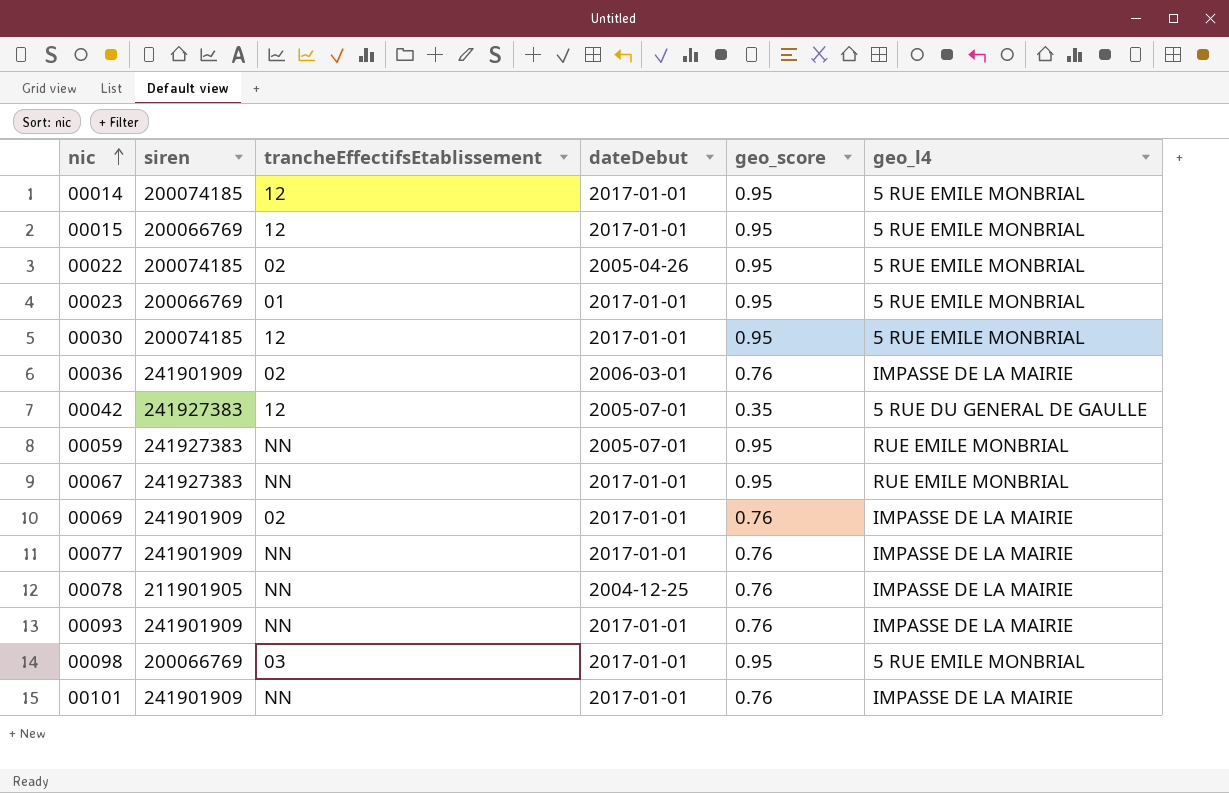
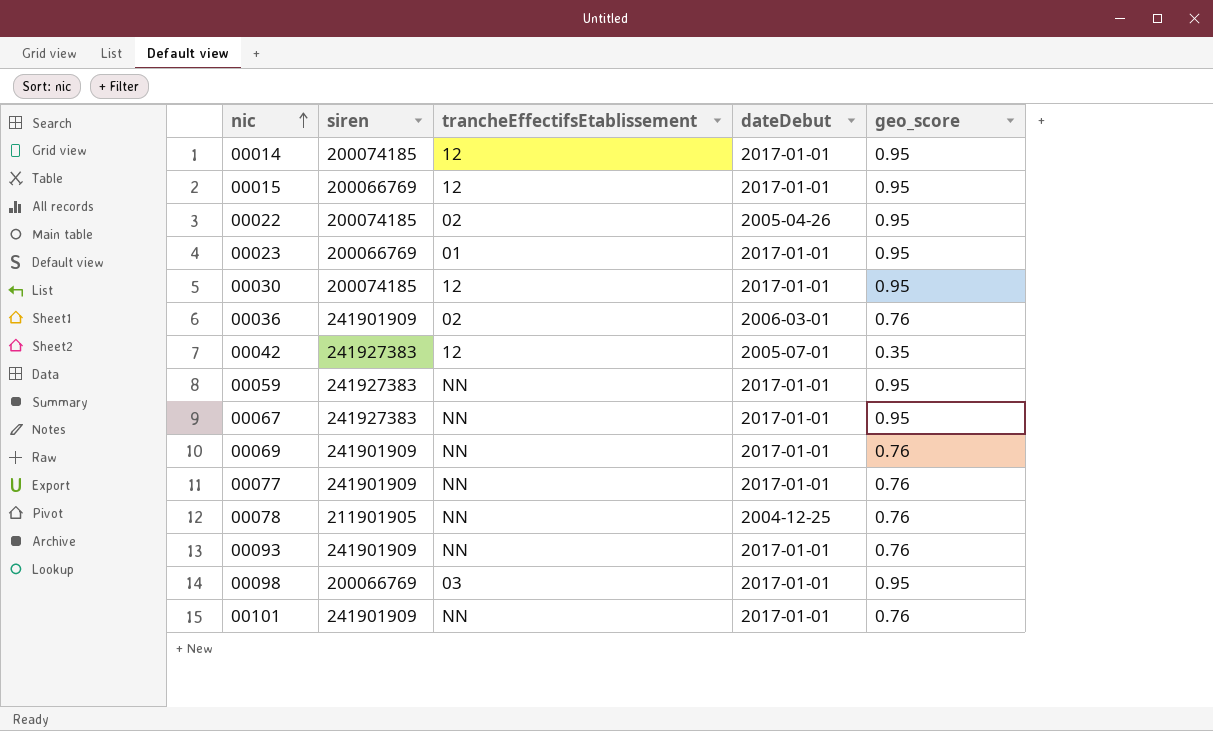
column geo_l4 | position: 6 -> none
00059 | dateDebut: 2005-07-01 -> 2017-01-01
00069 | trancheEffectifsEtablissement: 02 -> NN

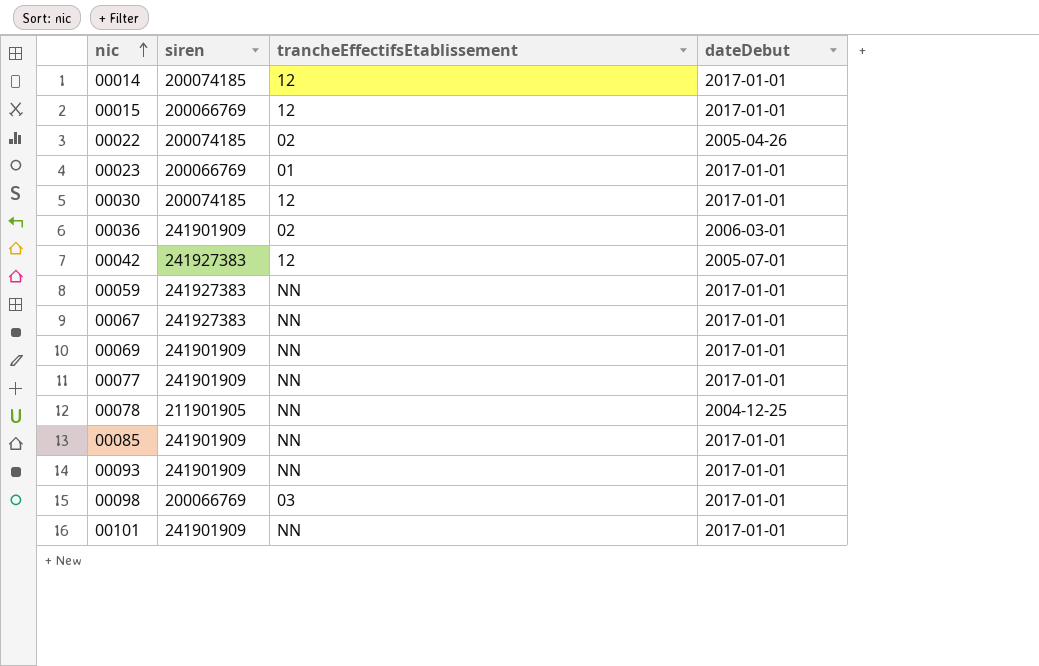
column geo_score | position: 5 -> none
row 00085: none -> 241901909 | NN | 2017-01-01

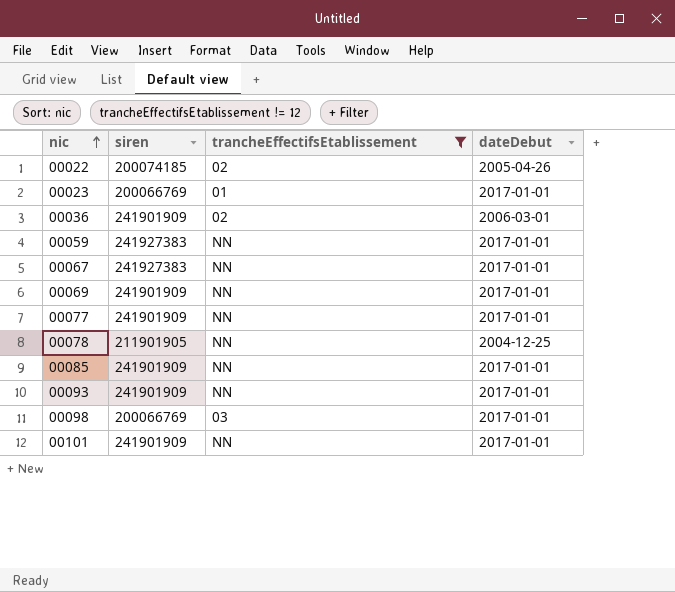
filter: none -> trancheEffectifsEtablissement != 12

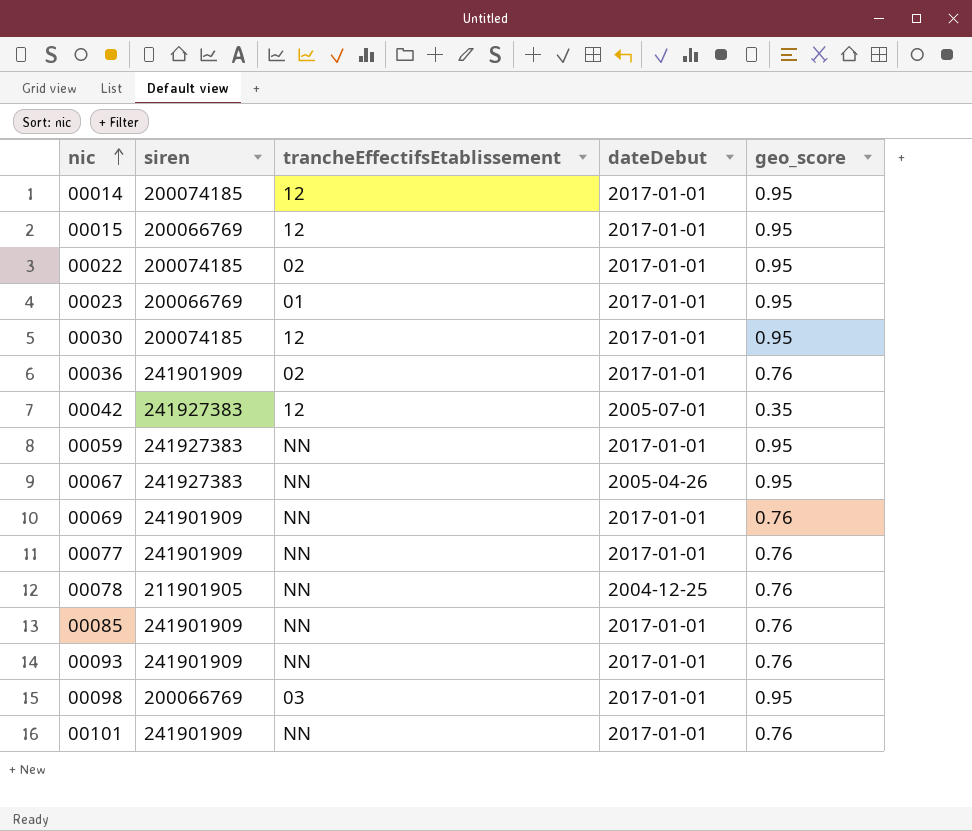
filter: trancheEffectifsEtablissement != 12 -> none
column geo_score | position: none -> 5
00022 | dateDebut: 2005-04-26 -> 2017-01-01
00036 | dateDebut: 2006-03-01 -> 2017-01-01
00067 | dateDebut: 2017-01-01 -> 2005-04-26

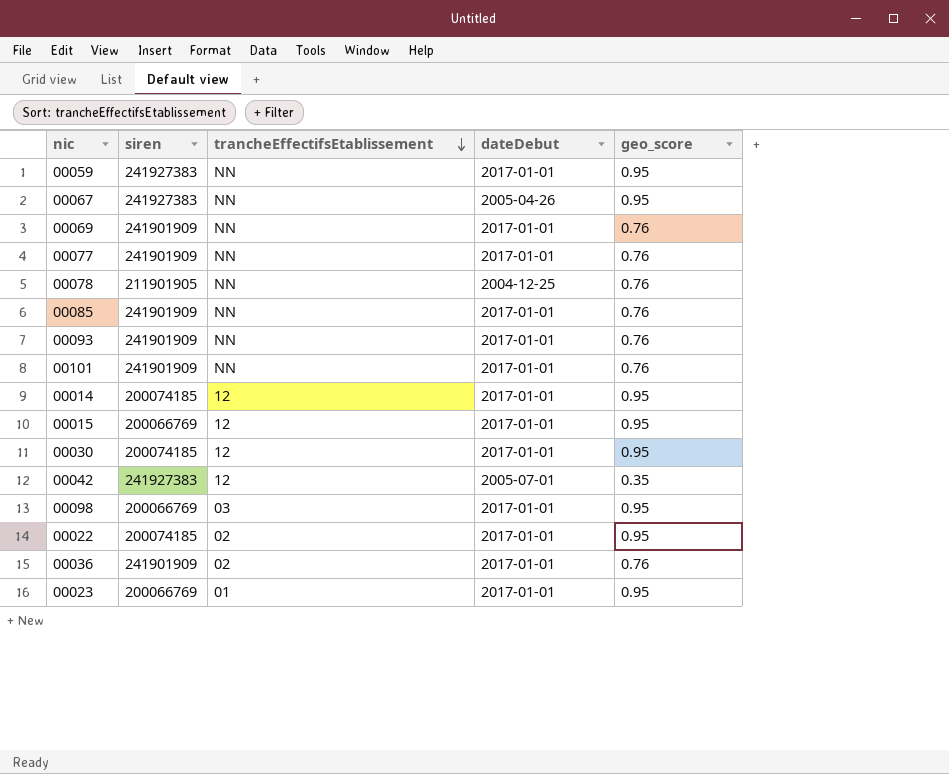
row order: nic ascending -> trancheEffectifsEtablissement descending

